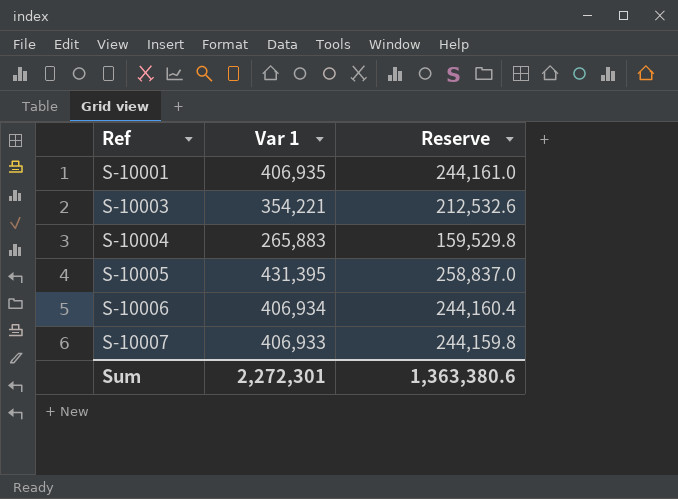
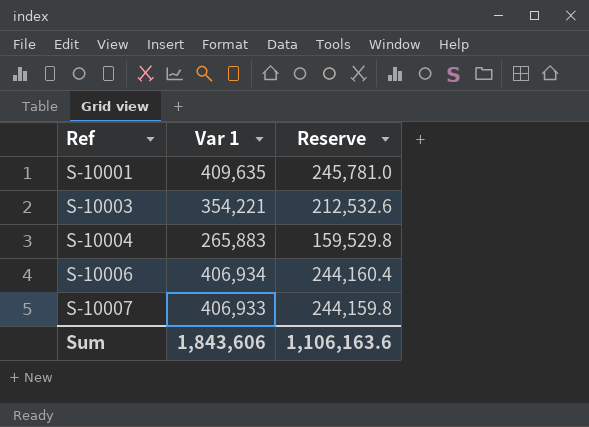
row S-10005: 431,395 | 258,837.0 -> none
S-10001 | Var 1: 406,935 -> 409,635
S-10001 | Reserve: 244,161.0 -> 245,781.0
Sum | Var 1: 2,272,301 -> 1,843,606
Sum | Reserve: 1,363,380.6 -> 1,106,163.6

